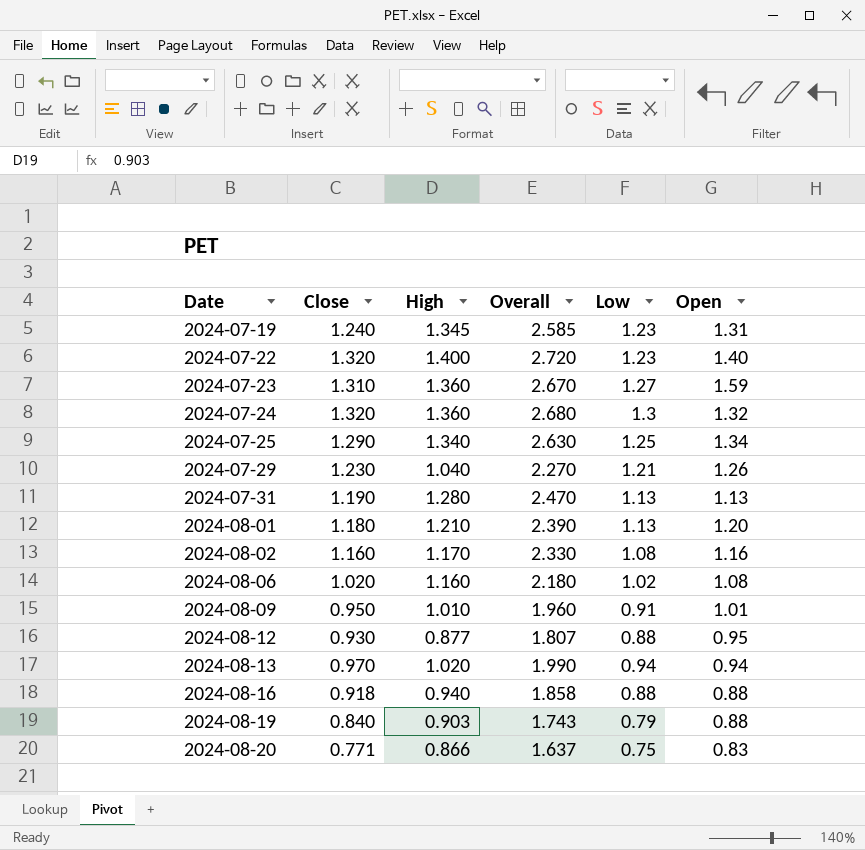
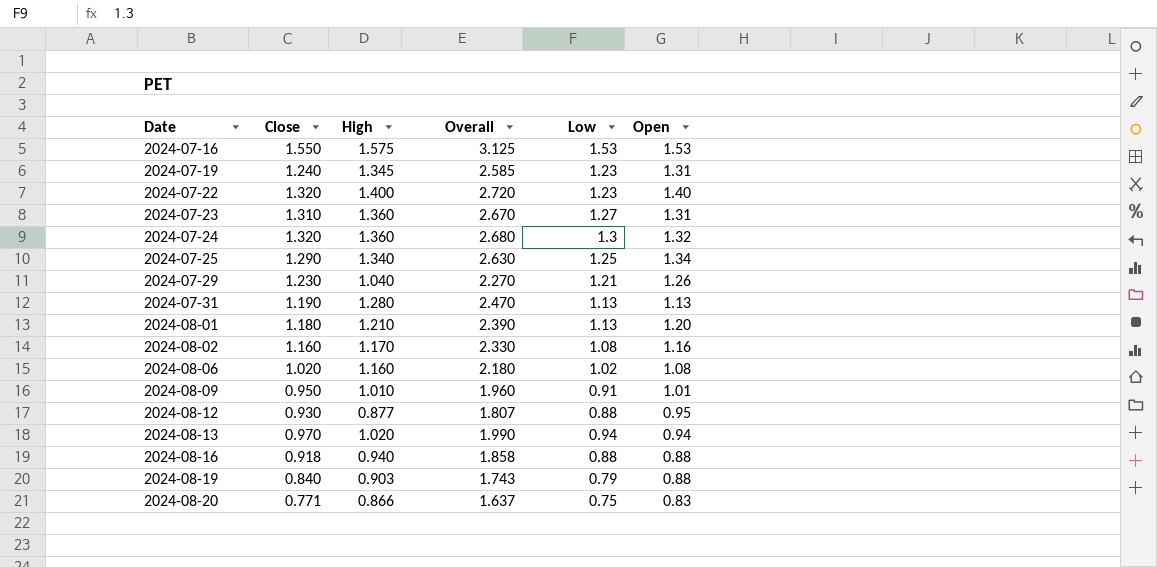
row 2024-07-16: none -> 1.550 | 1.575 | 3.125 | 1.53 | 1.53
2024-07-23 | Open: 1.59 -> 1.31

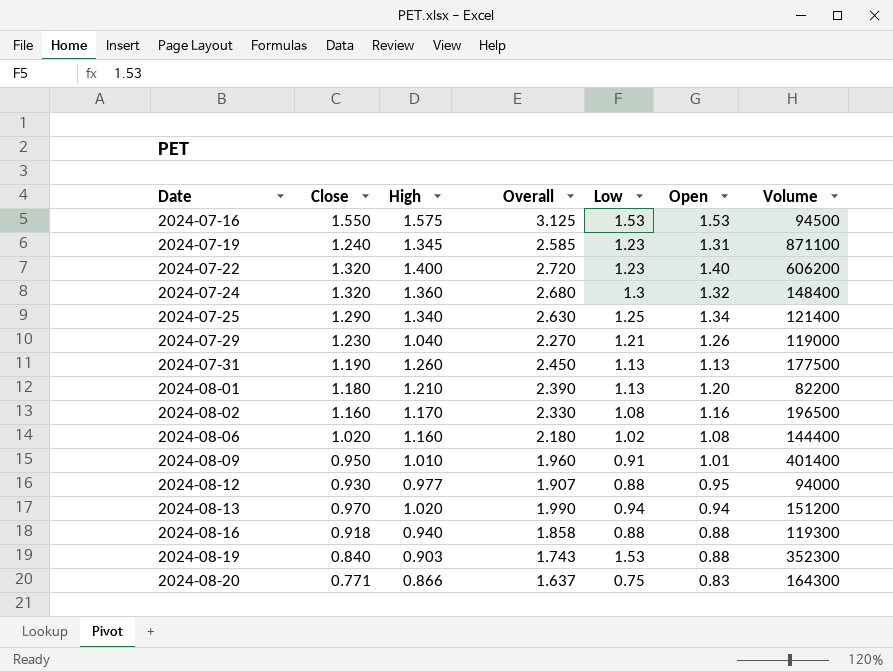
column Volume | position: none -> 7
row 2024-07-23: 1.310 | 1.360 | 2.670 | 1.27 | 1.31 -> none
2024-07-31 | High: 1.280 -> 1.260
2024-07-31 | Overall: 2.470 -> 2.450
2024-08-12 | High: 0.877 -> 0.977
2024-08-12 | Overall: 1.807 -> 1.907
2024-08-19 | Low: 0.79 -> 1.53

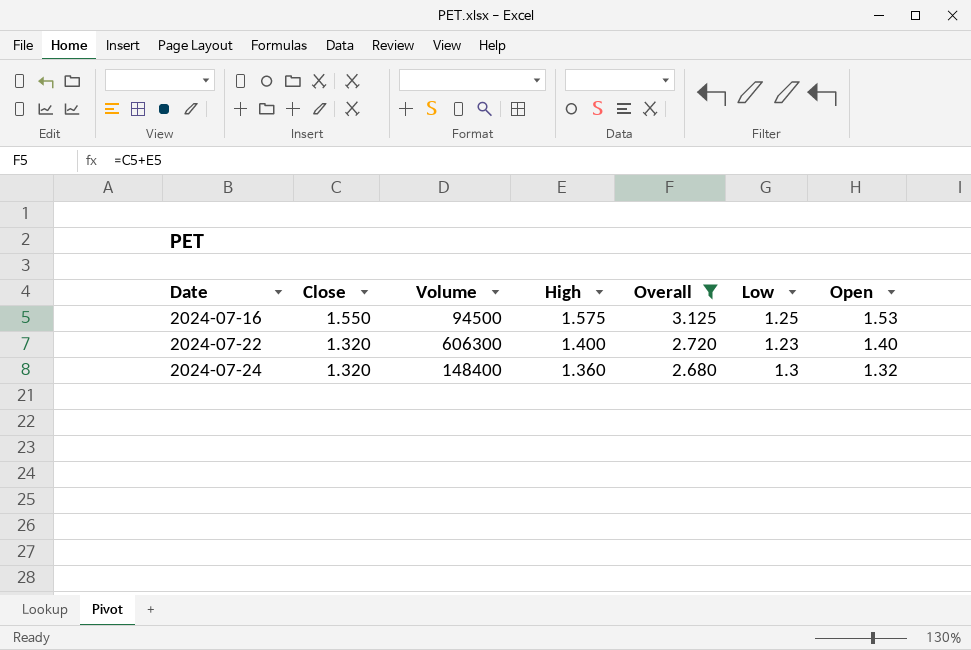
filter: none -> Overall >= 2.680
column Volume | position: 7 -> 3
2024-07-16 | Low: 1.53 -> 1.25
2024-07-22 | Volume: 606200 -> 606300

